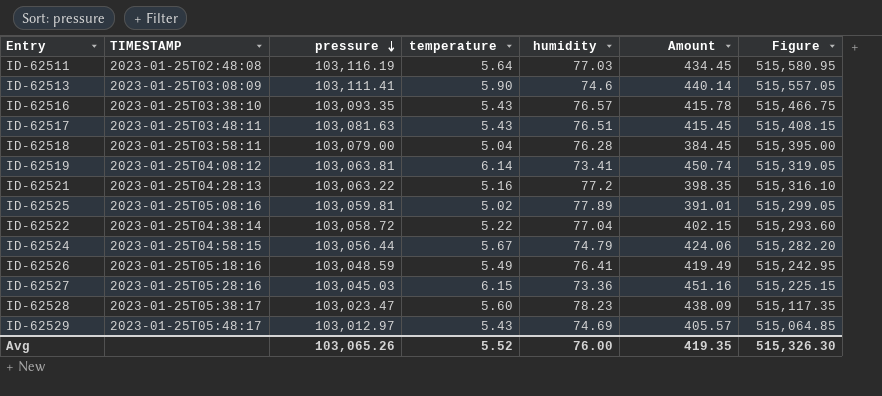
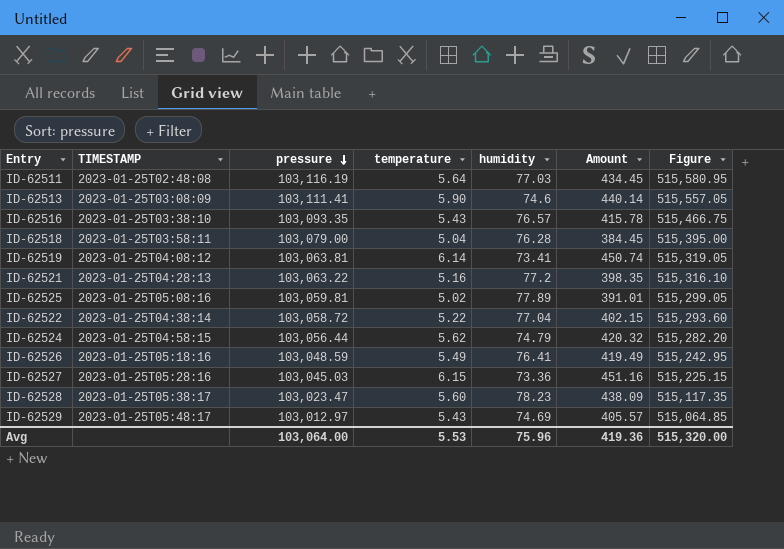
row ID-62517: 2023-01-25T03:48:11 | 103,081.63 | 5.43 | 76.51 | 415.45 | 515,408.15 -> none
ID-62524 | temperature: 5.67 -> 5.62
ID-62524 | Amount: 424.06 -> 420.32
Avg | pressure: 103,065.26 -> 103,064.00
Avg | temperature: 5.52 -> 5.53
Avg | humidity: 76.00 -> 75.96
Avg | Amount: 419.35 -> 419.36
Avg | Figure: 515,326.30 -> 515,320.00

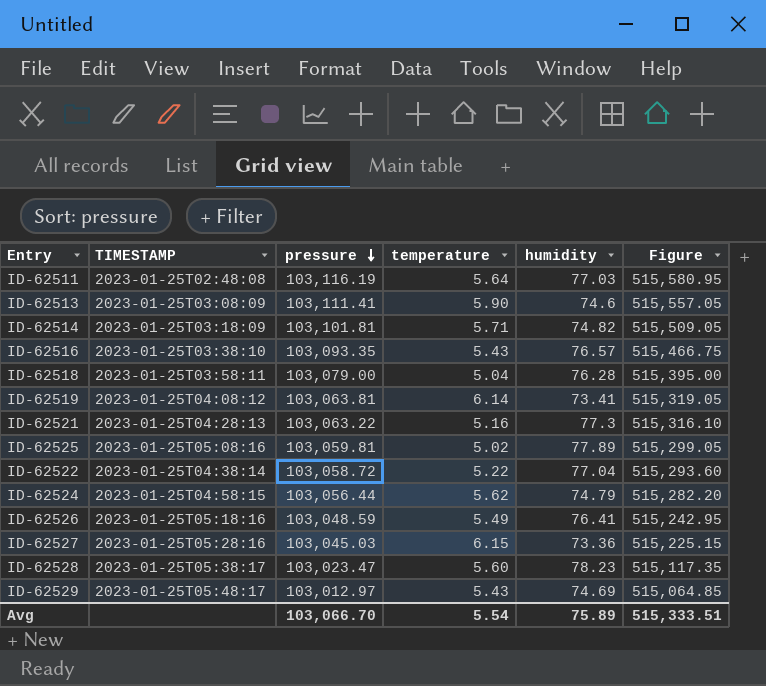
column Amount | formula: [temperature] * [humidity] -> none
row ID-62514: none -> 2023-01-25T03:18:09 | 103,101.81 | 5.71 | 74.82 | 515,509.05
ID-62521 | humidity: 77.2 -> 77.3
Avg | pressure: 103,064.00 -> 103,066.70
Avg | temperature: 5.53 -> 5.54
Avg | humidity: 75.96 -> 75.89
Avg | Figure: 515,320.00 -> 515,333.51

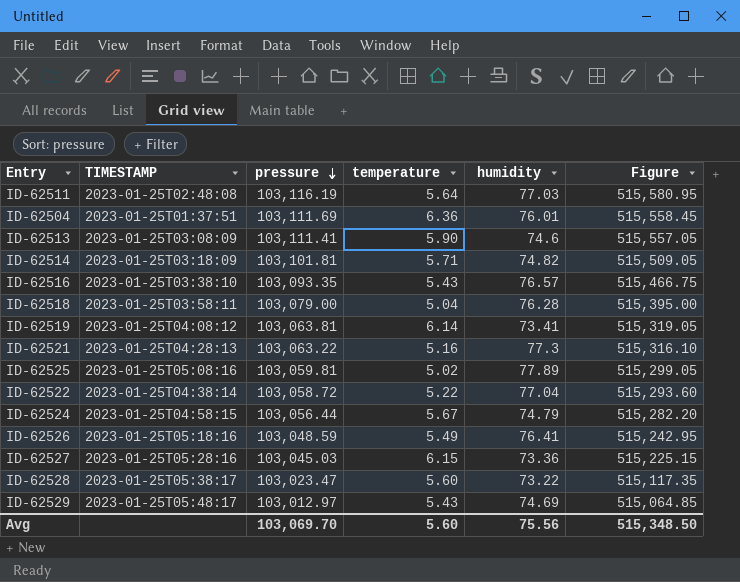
row ID-62504: none -> 2023-01-25T01:37:51 | 103,111.69 | 6.36 | 76.01 | 515,558.45
ID-62524 | temperature: 5.62 -> 5.67
ID-62528 | humidity: 78.23 -> 73.22
Avg | pressure: 103,066.70 -> 103,069.70
Avg | temperature: 5.54 -> 5.60
Avg | humidity: 75.89 -> 75.56
Avg | Figure: 515,333.51 -> 515,348.50

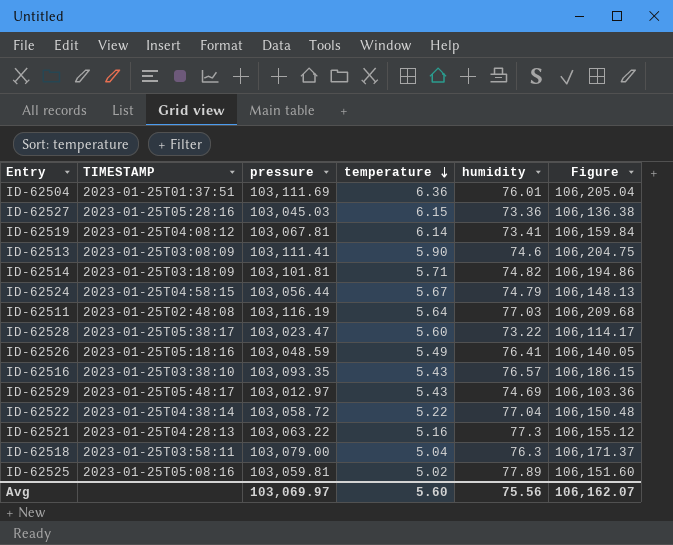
row order: pressure descending -> temperature descending
column Figure | formula: [pressure] * 5 -> [pressure] * 1.03
ID-62519 | pressure: 103,063.81 -> 103,067.81
ID-62518 | humidity: 76.28 -> 76.3
Avg | pressure: 103,069.70 -> 103,069.97
Avg | Figure: 515,348.50 -> 106,162.07

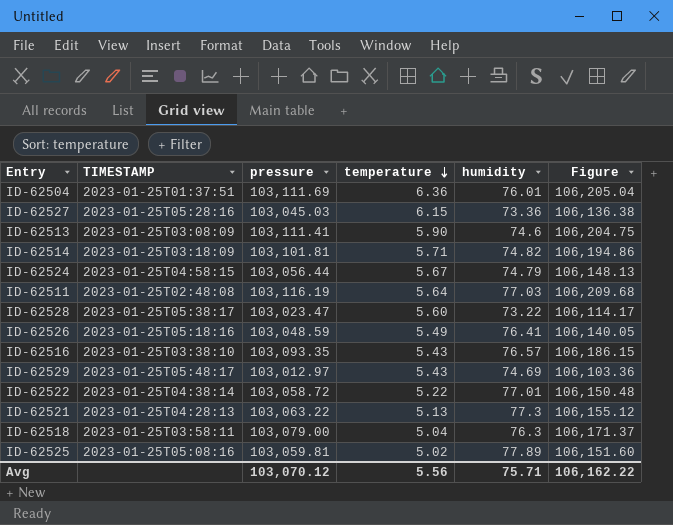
row ID-62519: 2023-01-25T04:08:12 | 103,067.81 | 6.14 | 73.41 | 106,159.84 -> none
ID-62522 | humidity: 77.04 -> 77.01
ID-62521 | temperature: 5.16 -> 5.13
Avg | pressure: 103,069.97 -> 103,070.12
Avg | temperature: 5.60 -> 5.56
Avg | humidity: 75.56 -> 75.71
Avg | Figure: 106,162.07 -> 106,162.22

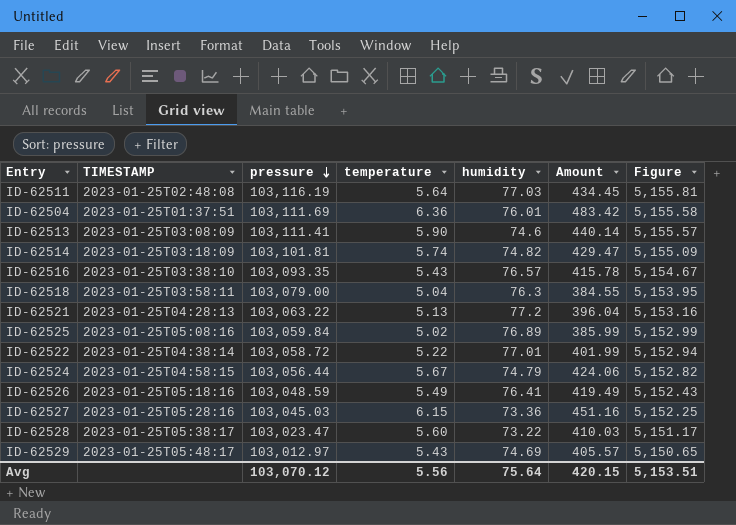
row order: temperature descending -> pressure descending
column Amount | formula: none -> [temperature] * [humidity]
column Figure | formula: [pressure] * 1.03 -> [pressure] * 0.05
ID-62514 | temperature: 5.71 -> 5.74
ID-62521 | humidity: 77.3 -> 77.2
ID-62525 | pressure: 103,059.81 -> 103,059.84
ID-62525 | humidity: 77.89 -> 76.89
Avg | humidity: 75.71 -> 75.64
Avg | Figure: 106,162.22 -> 5,153.51

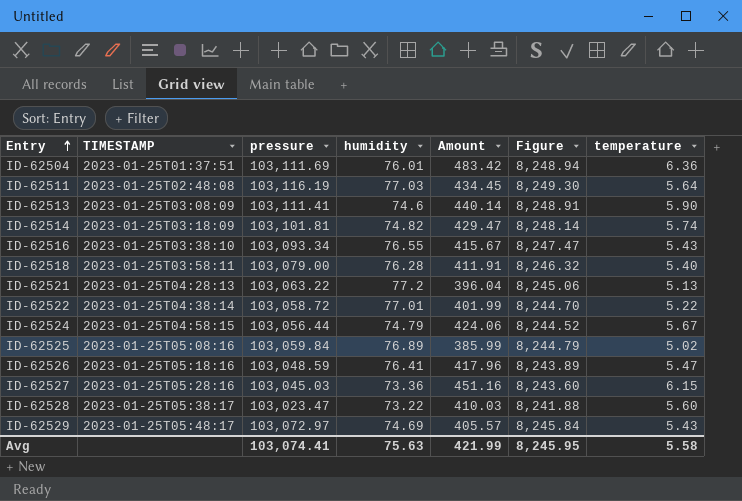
row order: pressure descending -> Entry ascending
column Figure | formula: [pressure] * 0.05 -> [pressure] * 0.08
column temperature | position: 4 -> 7
ID-62516 | pressure: 103,093.35 -> 103,093.34
ID-62516 | humidity: 76.57 -> 76.55
ID-62516 | Amount: 415.78 -> 415.67
ID-62518 | humidity: 76.3 -> 76.28
ID-62518 | Amount: 384.55 -> 411.91
ID-62518 | temperature: 5.04 -> 5.40
ID-62526 | Amount: 419.49 -> 417.96
ID-62526 | temperature: 5.49 -> 5.47
ID-62529 | pressure: 103,012.97 -> 103,072.97
Avg | pressure: 103,070.12 -> 103,074.41
Avg | humidity: 75.64 -> 75.63
Avg | Amount: 420.15 -> 421.99
Avg | Figure: 5,153.51 -> 8,245.95
Avg | temperature: 5.56 -> 5.58

